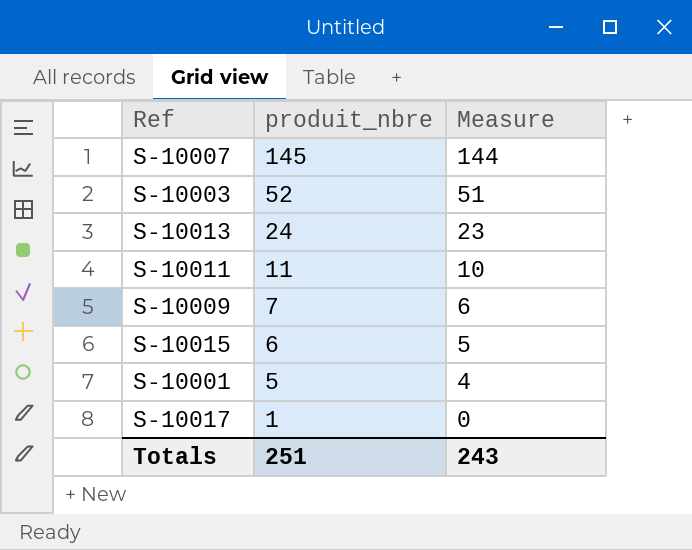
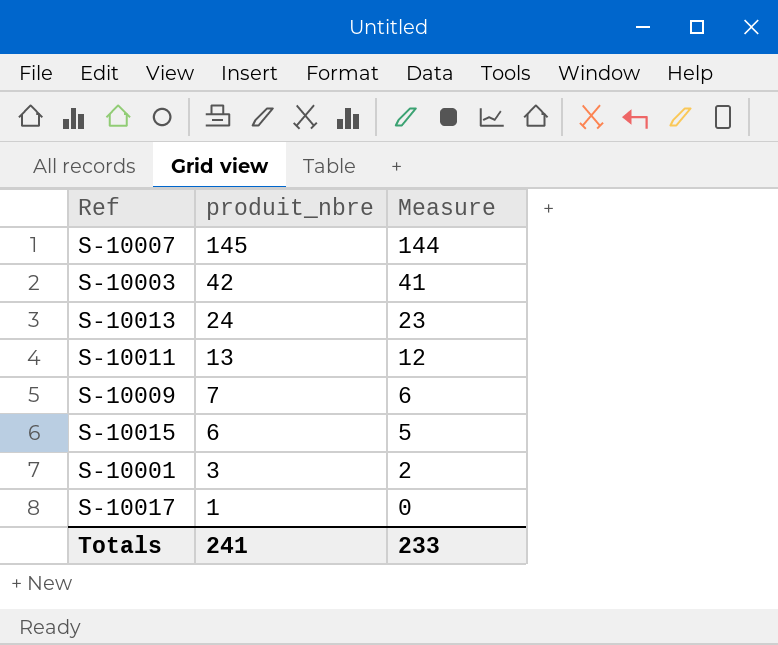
S-10003 | produit_nbre: 52 -> 42
S-10003 | Measure: 51 -> 41
S-10011 | produit_nbre: 11 -> 13
S-10011 | Measure: 10 -> 12
S-10001 | produit_nbre: 5 -> 3
S-10001 | Measure: 4 -> 2
Totals | produit_nbre: 251 -> 241
Totals | Measure: 243 -> 233

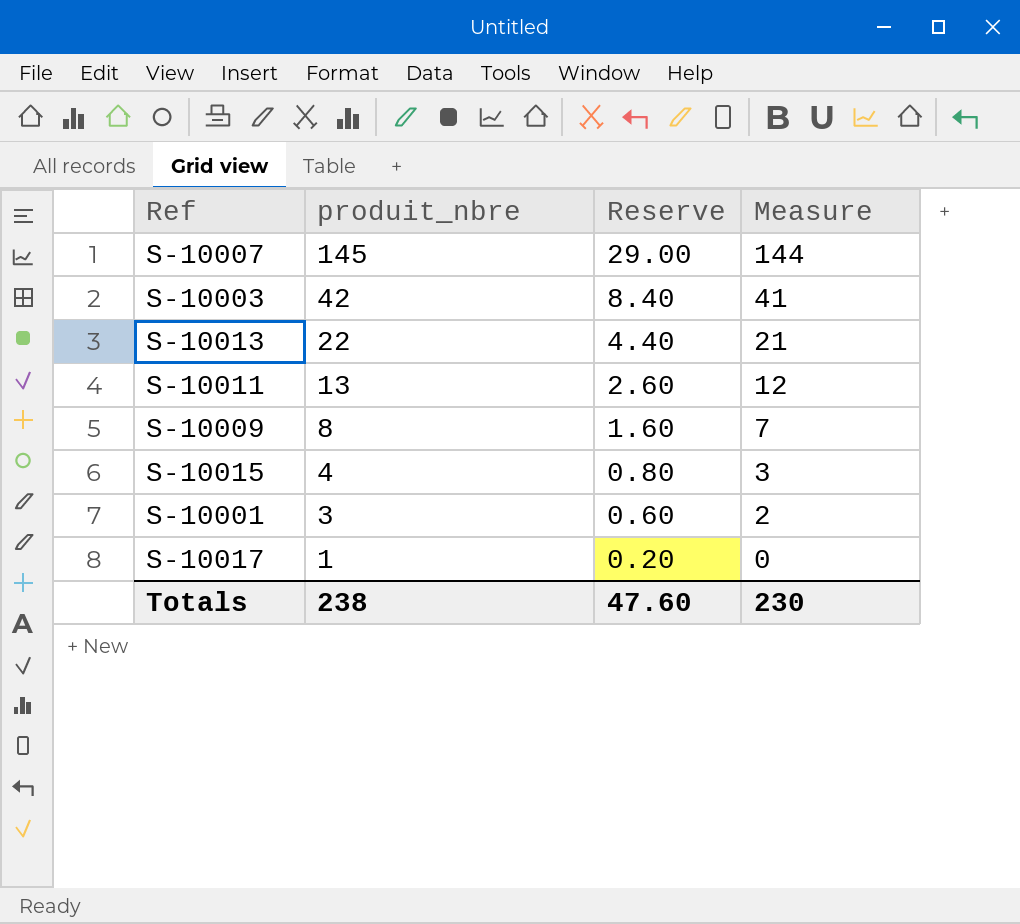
column Reserve | formula: none -> [produit_nbre] * 0.2
S-10013 | produit_nbre: 24 -> 22
S-10013 | Measure: 23 -> 21
S-10009 | produit_nbre: 7 -> 8
S-10009 | Measure: 6 -> 7
S-10015 | produit_nbre: 6 -> 4
S-10015 | Measure: 5 -> 3
Totals | produit_nbre: 241 -> 238
Totals | Measure: 233 -> 230

